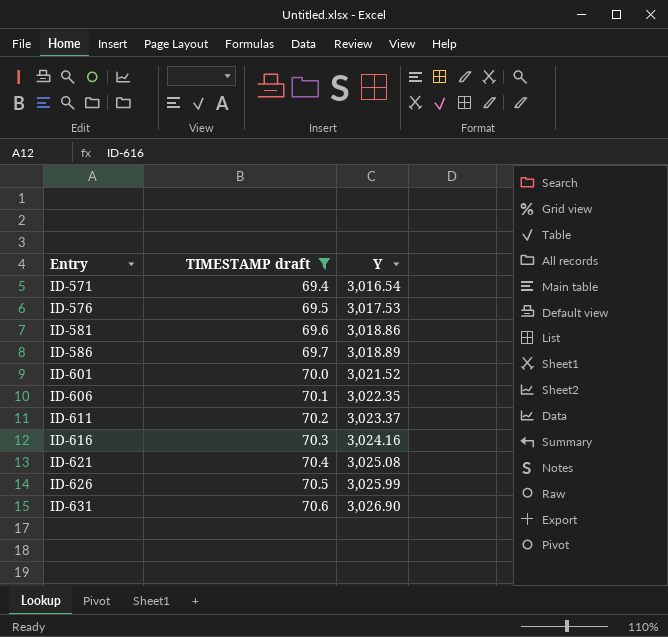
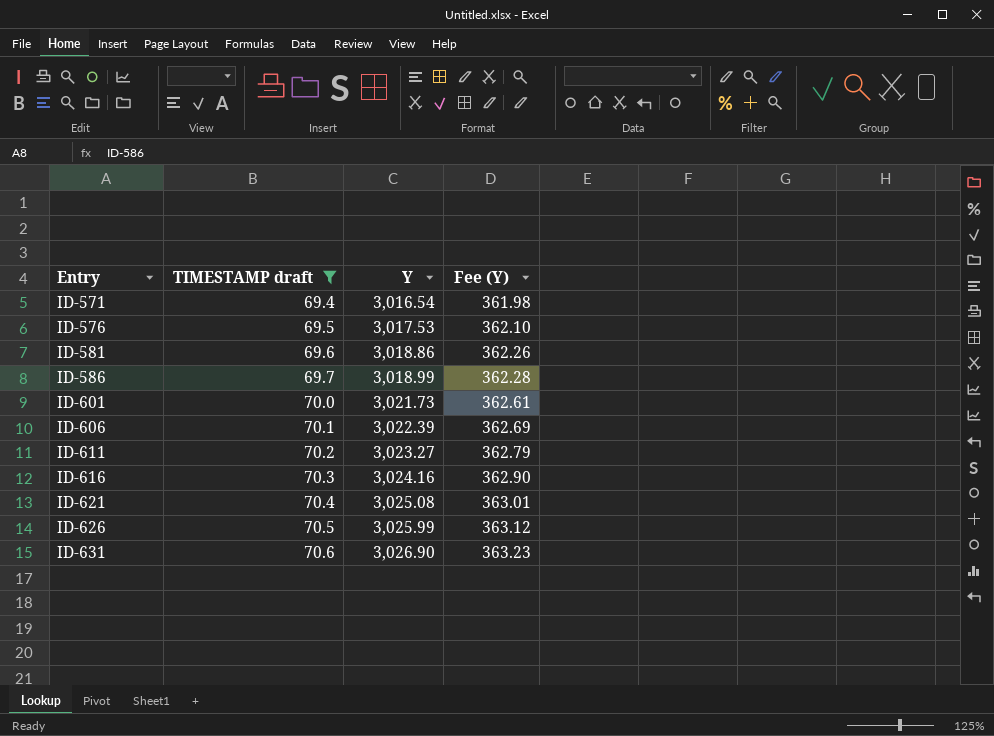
column Fee (Y) | formula: none -> [Y] * 0.12
ID-586 | Y: 3,018.89 -> 3,018.99
ID-601 | Y: 3,021.52 -> 3,021.73
ID-606 | Y: 3,022.35 -> 3,022.39
ID-611 | Y: 3,023.37 -> 3,023.27

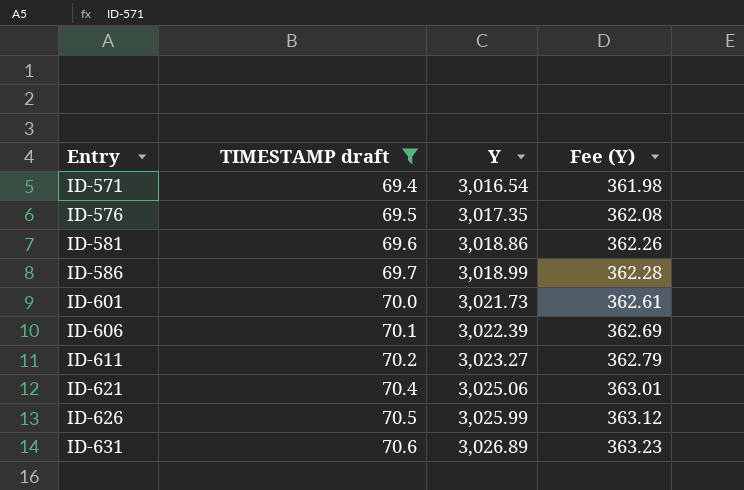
row ID-616: 70.3 | 3,024.16 | 362.90 -> none
ID-576 | Y: 3,017.53 -> 3,017.35
ID-576 | Fee (Y): 362.10 -> 362.08
ID-621 | Y: 3,025.08 -> 3,025.06
ID-631 | Y: 3,026.90 -> 3,026.89

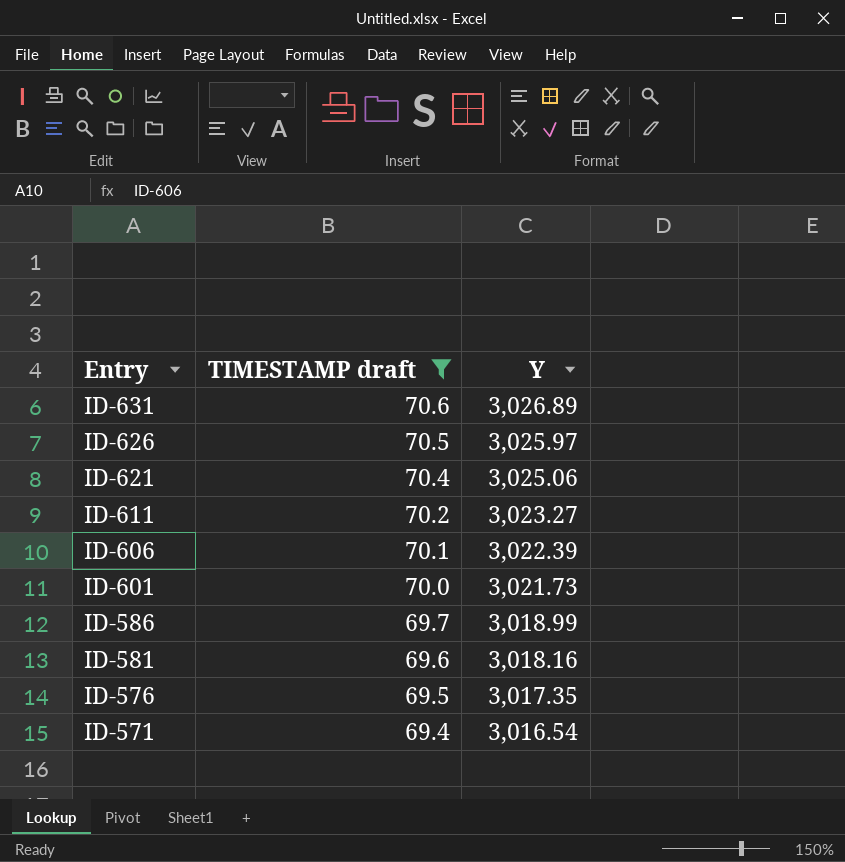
row order: Entry ascending -> Entry descending
column Fee (Y) | formula: [Y] * 0.12 -> none
ID-626 | Y: 3,025.99 -> 3,025.97
ID-581 | Y: 3,018.86 -> 3,018.16

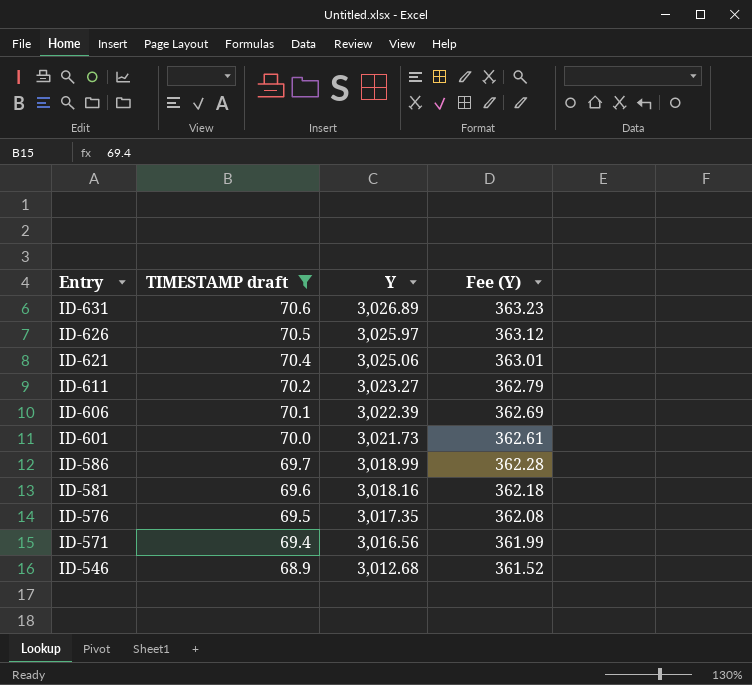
column Fee (Y) | formula: none -> [Y] * 0.12
ID-571 | Y: 3,016.54 -> 3,016.56
row ID-546: none -> 68.9 | 3,012.68 | 361.52

